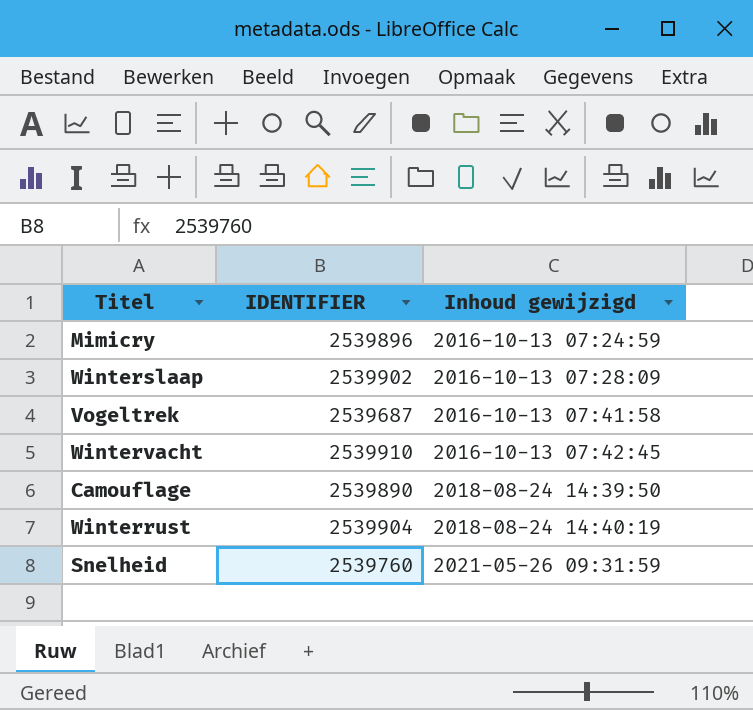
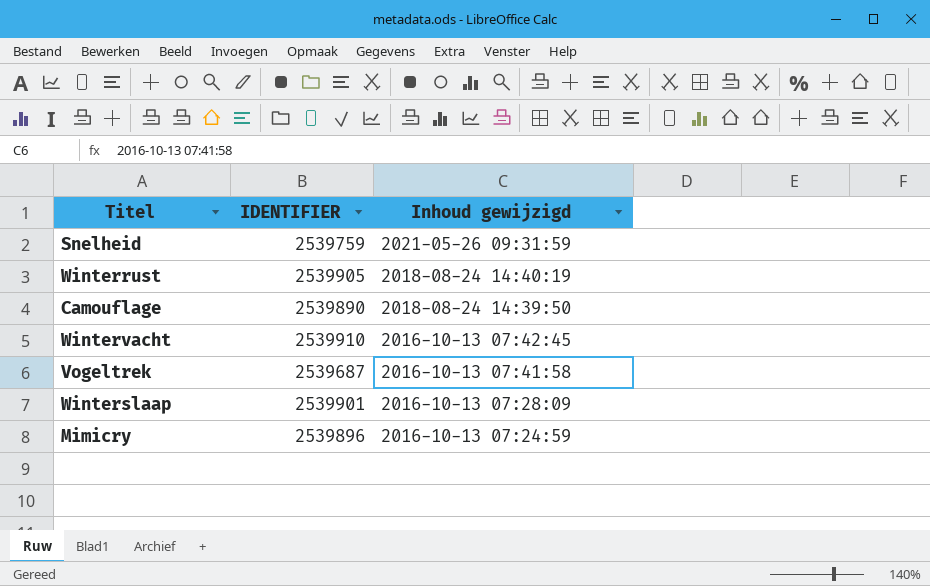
row order: Inhoud gewijzigd ascending -> Inhoud gewijzigd descending
Snelheid | IDENTIFIER: 2539760 -> 2539759
Winterrust | IDENTIFIER: 2539904 -> 2539905
Winterslaap | IDENTIFIER: 2539902 -> 2539901

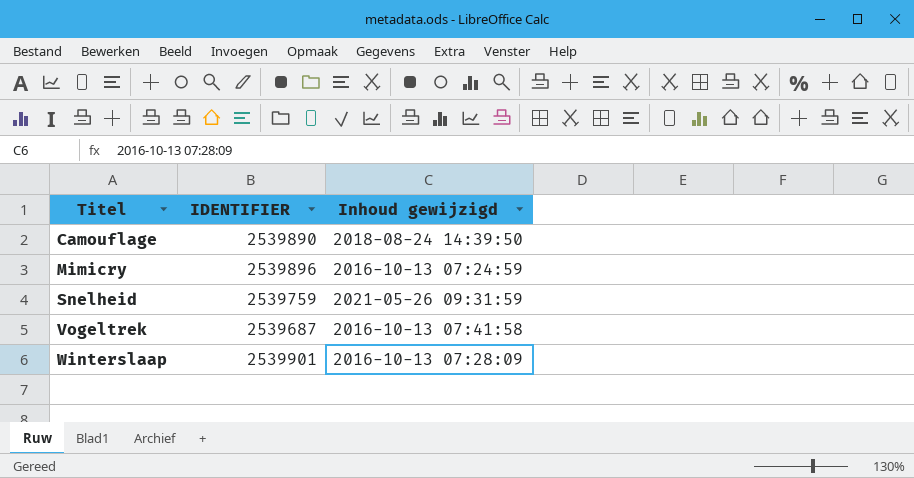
row order: Inhoud gewijzigd descending -> Titel ascending
row Winterrust: 2539905 | 2018-08-24 14:40:19 -> none
row Wintervacht: 2539910 | 2016-10-13 07:42:45 -> none

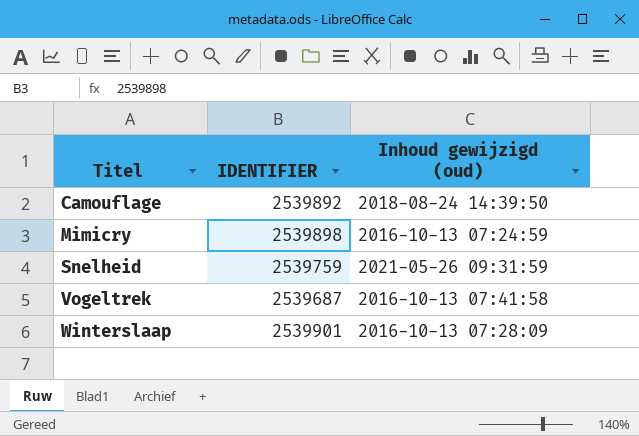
column name: Inhoud gewijzigd -> Inhoud gewijzigd (oud)
Camouflage | IDENTIFIER: 2539890 -> 2539892
Mimicry | IDENTIFIER: 2539896 -> 2539898

